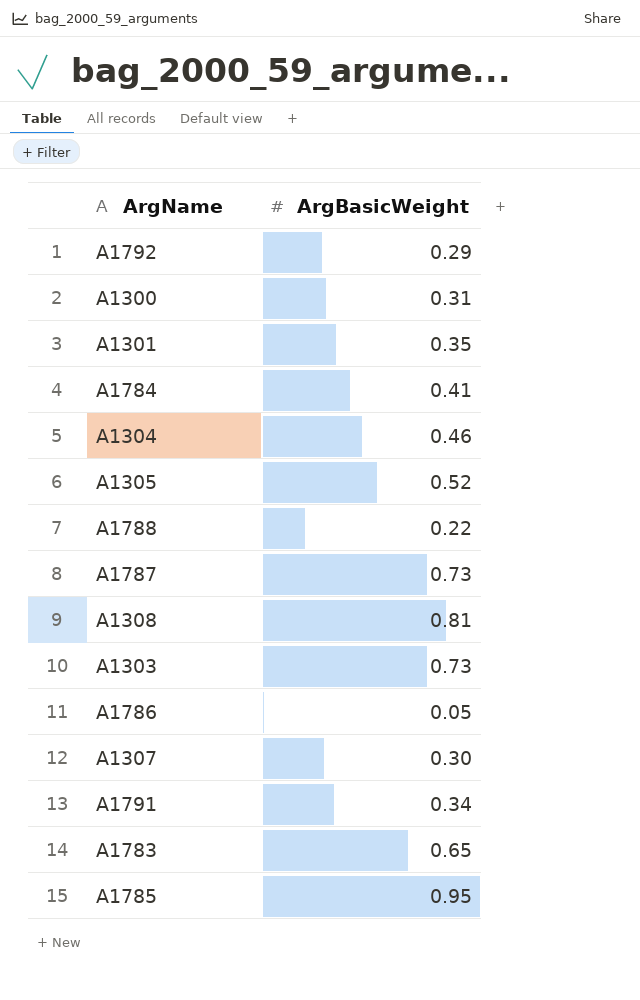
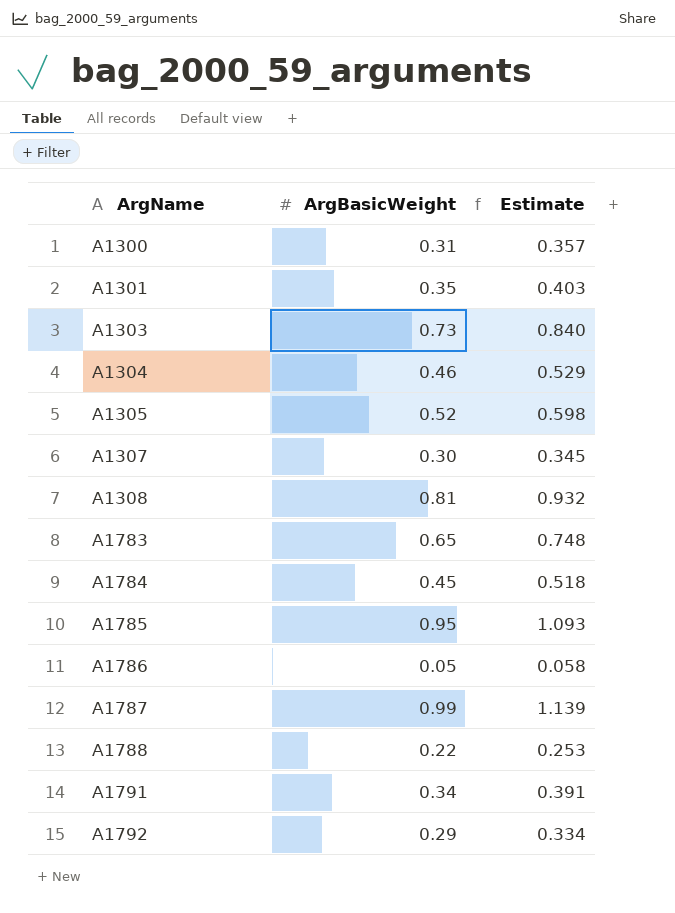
row order: none -> ArgName ascending
column Estimate | formula: none -> [ArgBasicWeight] * 1.15
A1784 | ArgBasicWeight: 0.41 -> 0.45
A1787 | ArgBasicWeight: 0.73 -> 0.99

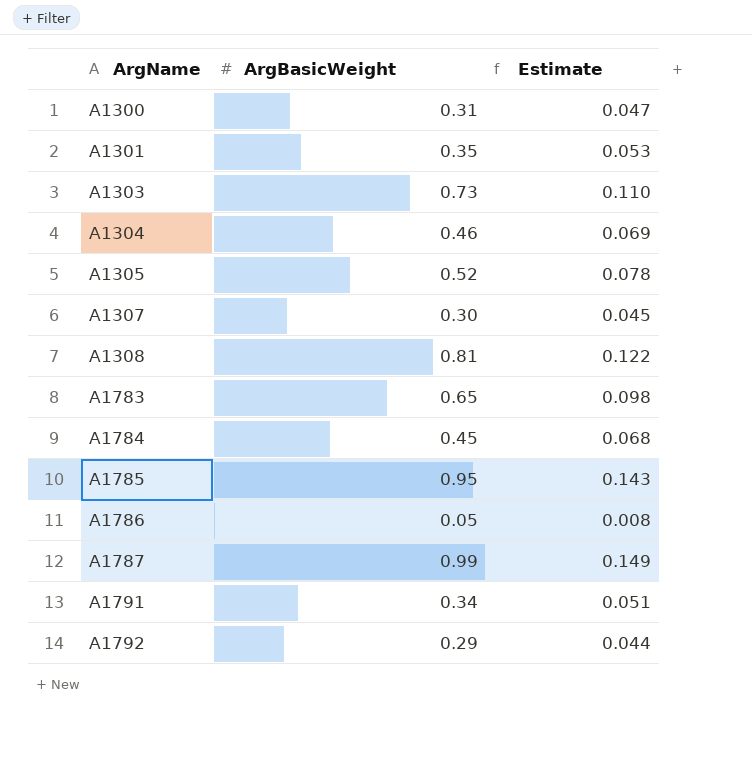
column Estimate | formula: [ArgBasicWeight] * 1.15 -> [ArgBasicWeight] * 0.15
row A1788: 0.22 | 0.253 -> none

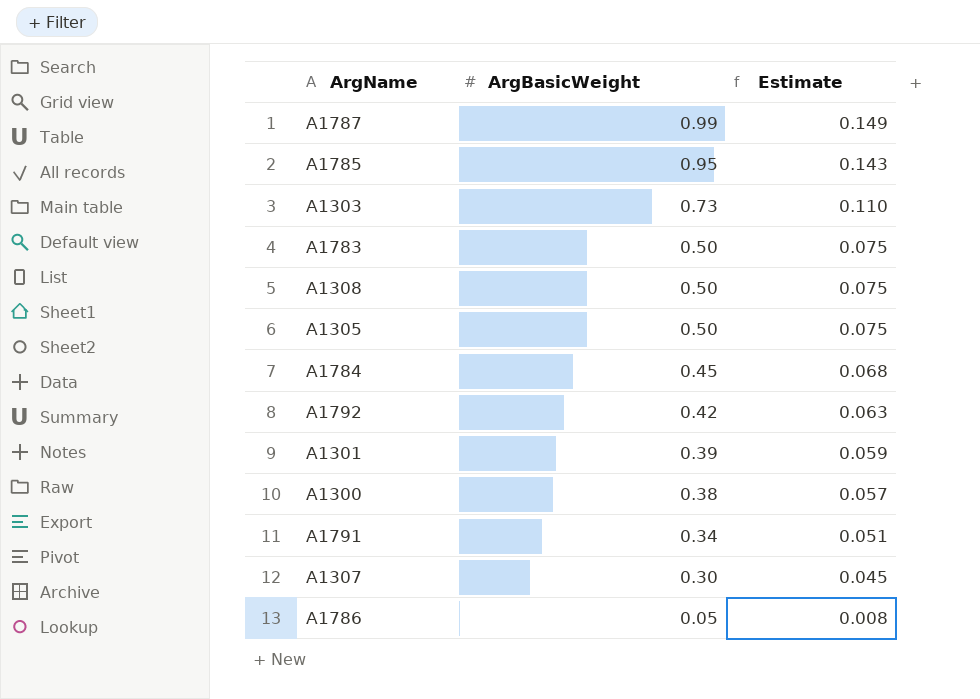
row order: ArgName ascending -> ArgBasicWeight descending
row A1304: 0.46 | 0.069 -> none
A1783 | ArgBasicWeight: 0.65 -> 0.50
A1783 | Estimate: 0.098 -> 0.075
A1308 | ArgBasicWeight: 0.81 -> 0.50
A1308 | Estimate: 0.122 -> 0.075
A1305 | ArgBasicWeight: 0.52 -> 0.50
A1305 | Estimate: 0.078 -> 0.075
A1792 | ArgBasicWeight: 0.29 -> 0.42
A1792 | Estimate: 0.044 -> 0.063
A1301 | ArgBasicWeight: 0.35 -> 0.39
A1301 | Estimate: 0.053 -> 0.059
A1300 | ArgBasicWeight: 0.31 -> 0.38
A1300 | Estimate: 0.047 -> 0.057

